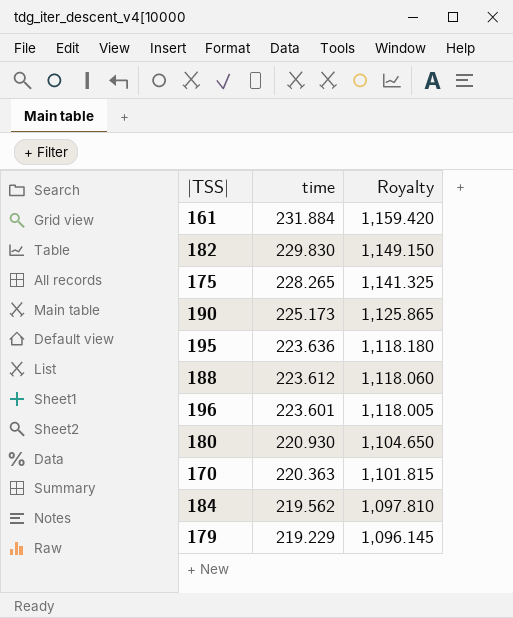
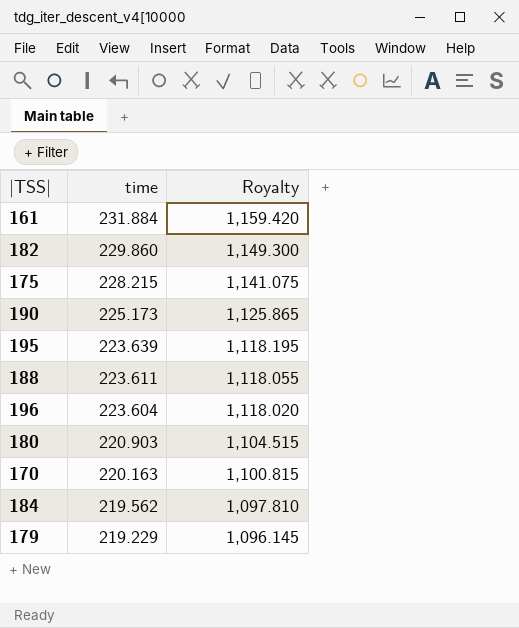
182 | time: 229.830 -> 229.860
182 | Royalty: 1,149.150 -> 1,149.300
175 | time: 228.265 -> 228.215
175 | Royalty: 1,141.325 -> 1,141.075
195 | time: 223.636 -> 223.639
195 | Royalty: 1,118.180 -> 1,118.195
188 | time: 223.612 -> 223.611
188 | Royalty: 1,118.060 -> 1,118.055
196 | time: 223.601 -> 223.604
196 | Royalty: 1,118.005 -> 1,118.020
180 | time: 220.930 -> 220.903
180 | Royalty: 1,104.650 -> 1,104.515
170 | time: 220.363 -> 220.163
170 | Royalty: 1,101.815 -> 1,100.815

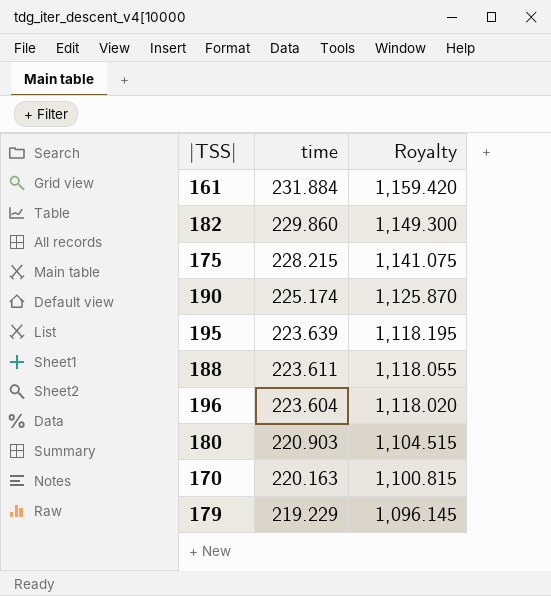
row 184: 219.562 | 1,097.810 -> none
190 | time: 225.173 -> 225.174
190 | Royalty: 1,125.865 -> 1,125.870

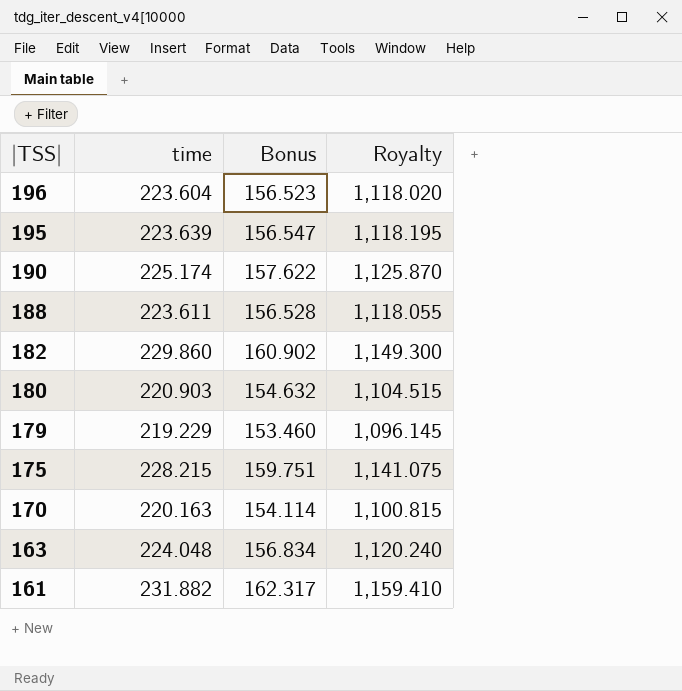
row order: time descending -> |TSS| descending
column Bonus | formula: none -> [time] * 0.7
row 163: none -> 224.048 | 156.834 | 1,120.240
161 | time: 231.884 -> 231.882
161 | Royalty: 1,159.420 -> 1,159.410

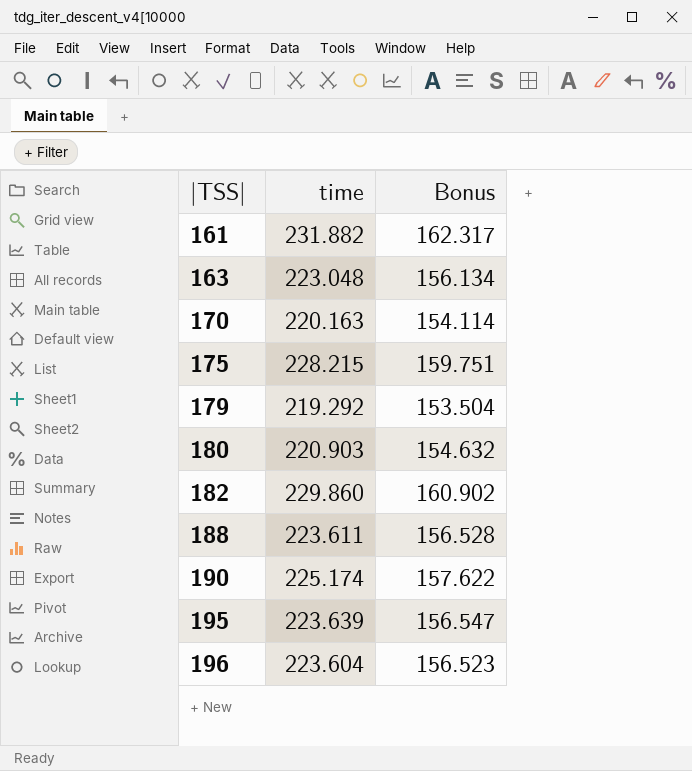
row order: |TSS| descending -> |TSS| ascending
column Royalty | formula: [time] * 5 -> none
163 | time: 224.048 -> 223.048
163 | Bonus: 156.834 -> 156.134
179 | time: 219.229 -> 219.292
179 | Bonus: 153.460 -> 153.504

